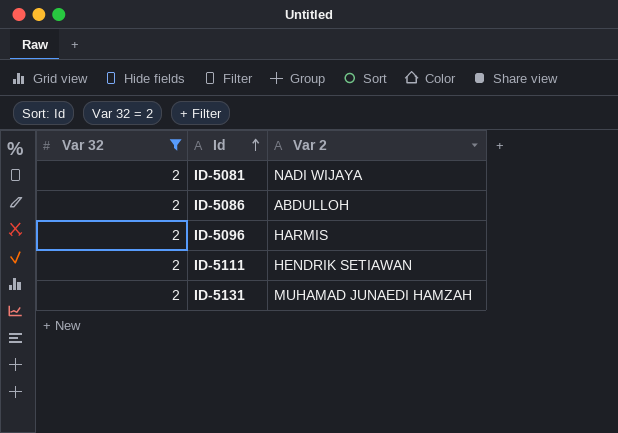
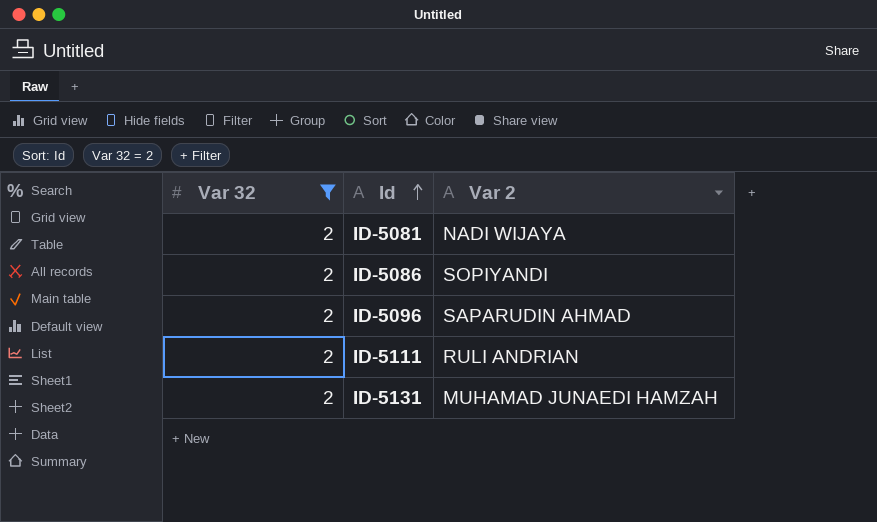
ID-5086 | Var 2: ABDULLOH -> SOPIYANDI
ID-5096 | Var 2: HARMIS -> SAPARUDIN AHMAD
ID-5111 | Var 2: HENDRIK SETIAWAN -> RULI ANDRIAN

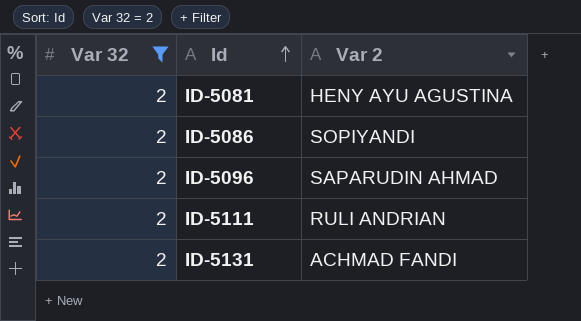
ID-5081 | Var 2: NADI WIJAYA -> HENY AYU AGUSTINA
ID-5131 | Var 2: MUHAMAD JUNAEDI HAMZAH -> ACHMAD FANDI

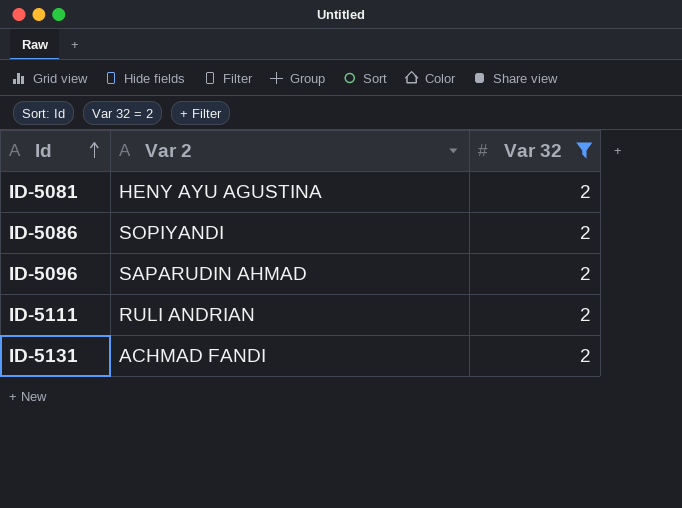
column Var 32 | position: 1 -> 3

